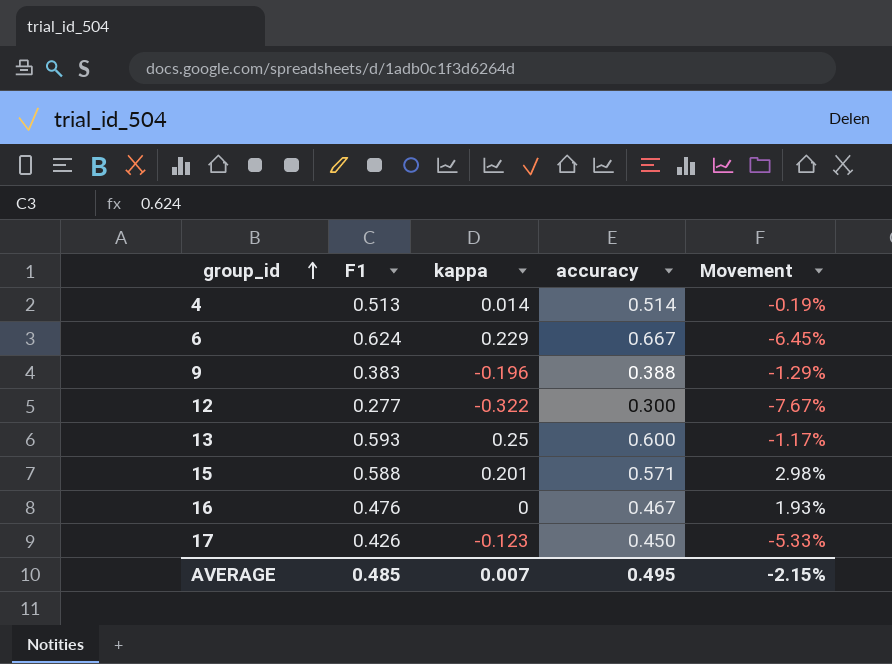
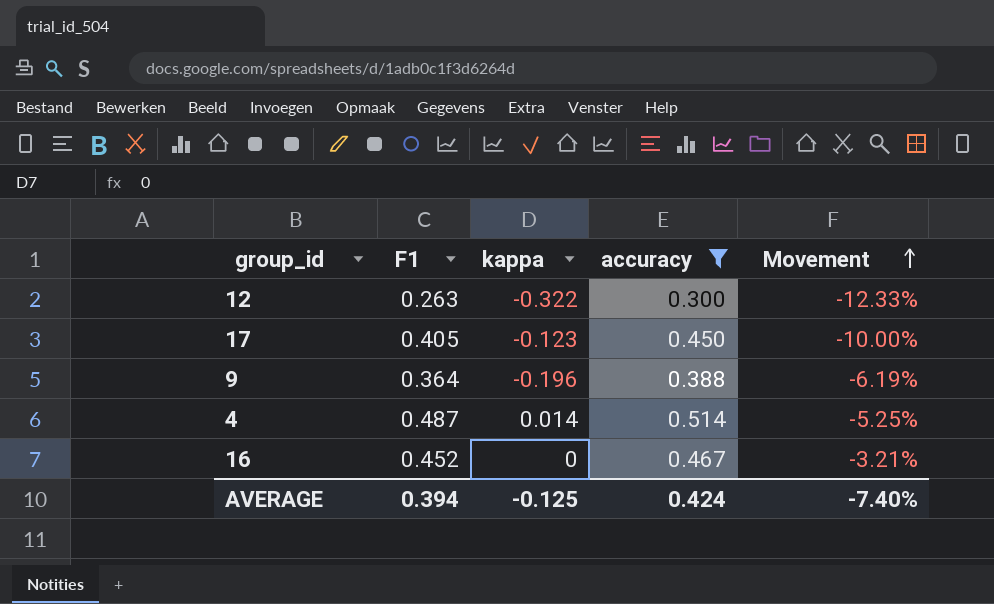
filter: none -> accuracy <= 0.514
row order: group_id ascending -> Movement ascending
12 | F1: 0.277 -> 0.263
12 | Movement: -7.67% -> -12.33%
17 | F1: 0.426 -> 0.405
17 | Movement: -5.33% -> -10.00%
9 | F1: 0.383 -> 0.364
9 | Movement: -1.29% -> -6.19%
4 | F1: 0.513 -> 0.487
4 | Movement: -0.19% -> -5.25%
16 | F1: 0.476 -> 0.452
16 | Movement: 1.93% -> -3.21%
AVERAGE | F1: 0.485 -> 0.394
AVERAGE | kappa: 0.007 -> -0.125
AVERAGE | accuracy: 0.495 -> 0.424
AVERAGE | Movement: -2.15% -> -7.40%

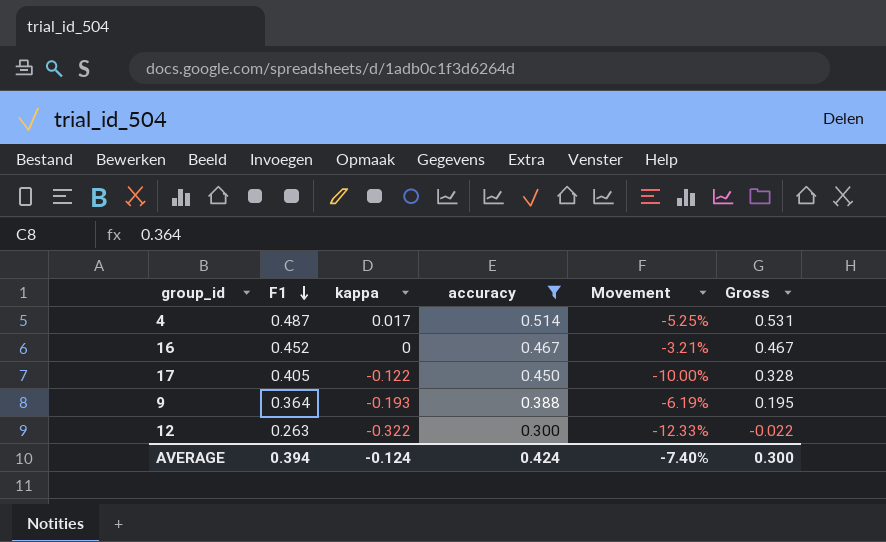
row order: Movement ascending -> F1 descending
column Gross | formula: none -> [kappa] + [accuracy]
4 | kappa: 0.014 -> 0.017
17 | kappa: -0.123 -> -0.122
9 | kappa: -0.196 -> -0.193
AVERAGE | kappa: -0.125 -> -0.124

